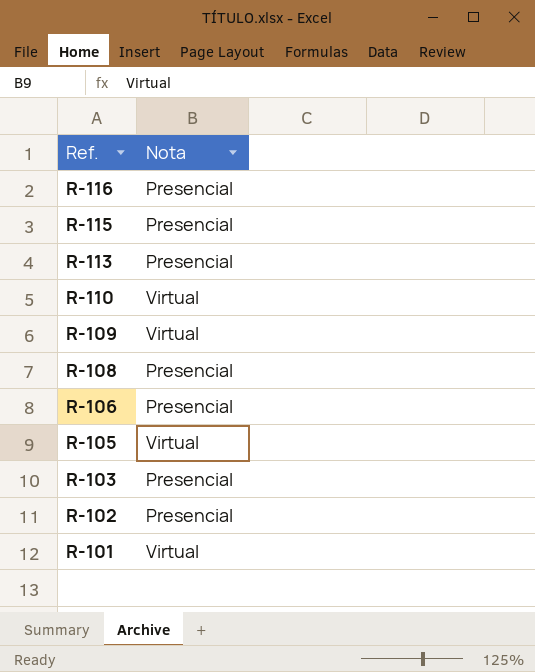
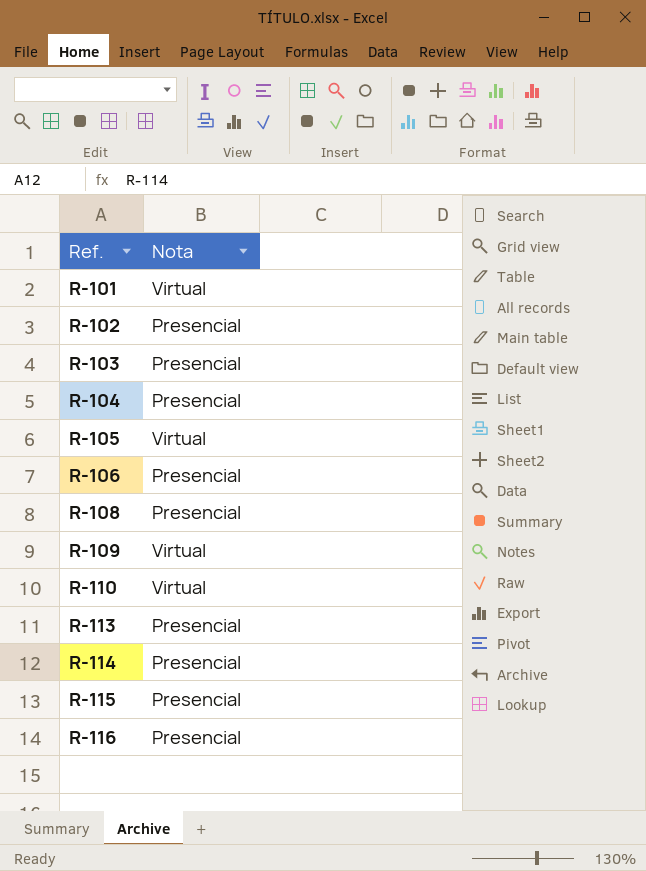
row order: Ref. descending -> Ref. ascending
row R-104: none -> Presencial
row R-114: none -> Presencial

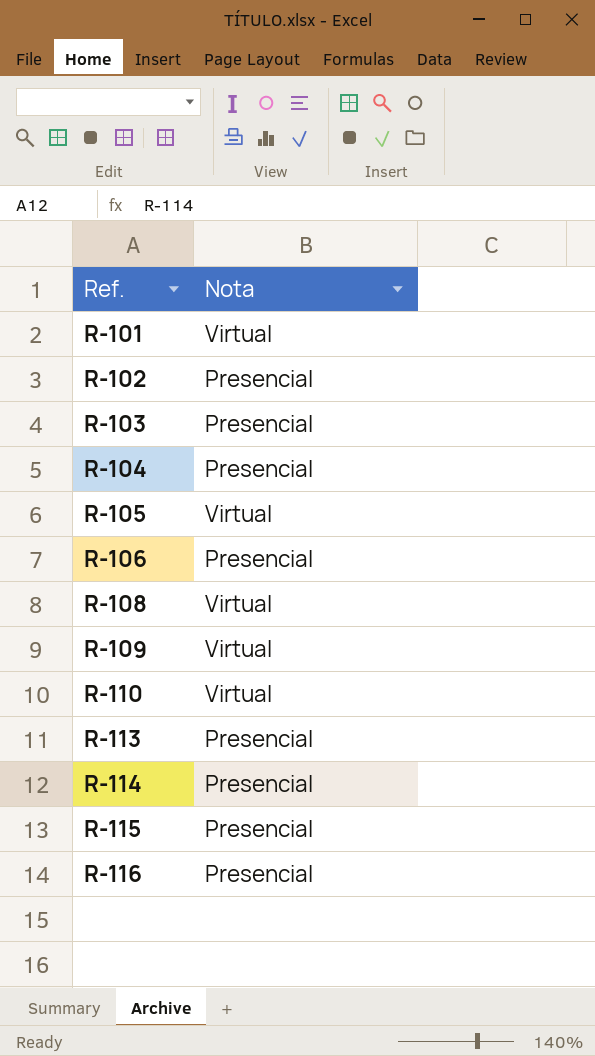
R-108 | Nota: Presencial -> Virtual

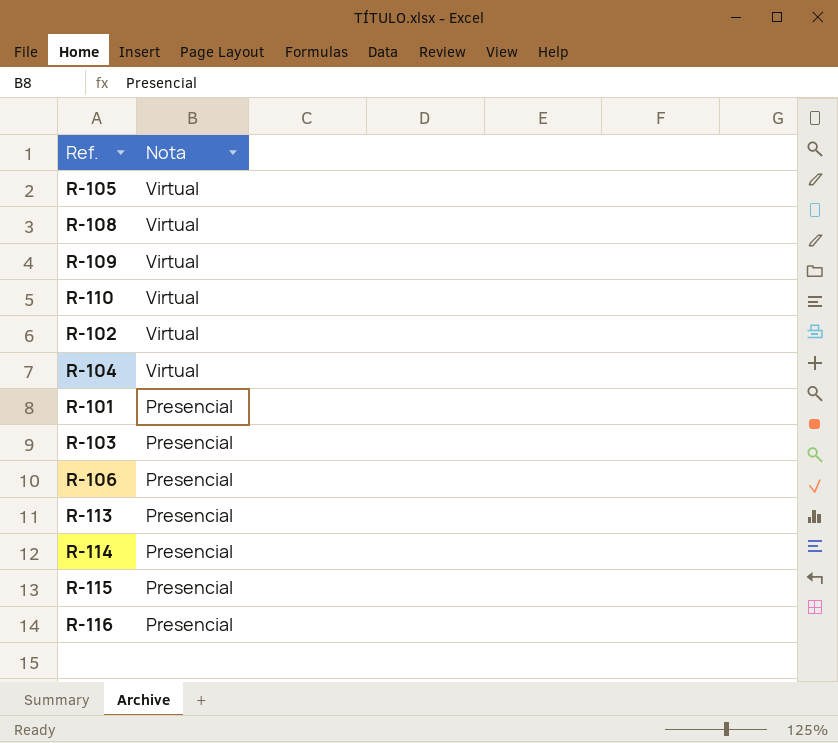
row order: Ref. ascending -> Nota descending
R-102 | Nota: Presencial -> Virtual
R-104 | Nota: Presencial -> Virtual
R-101 | Nota: Virtual -> Presencial

